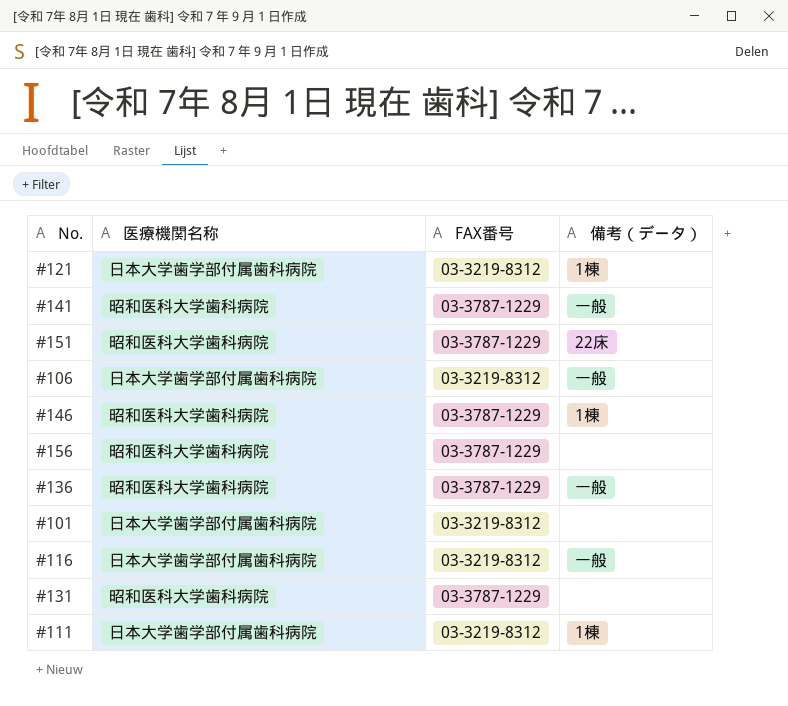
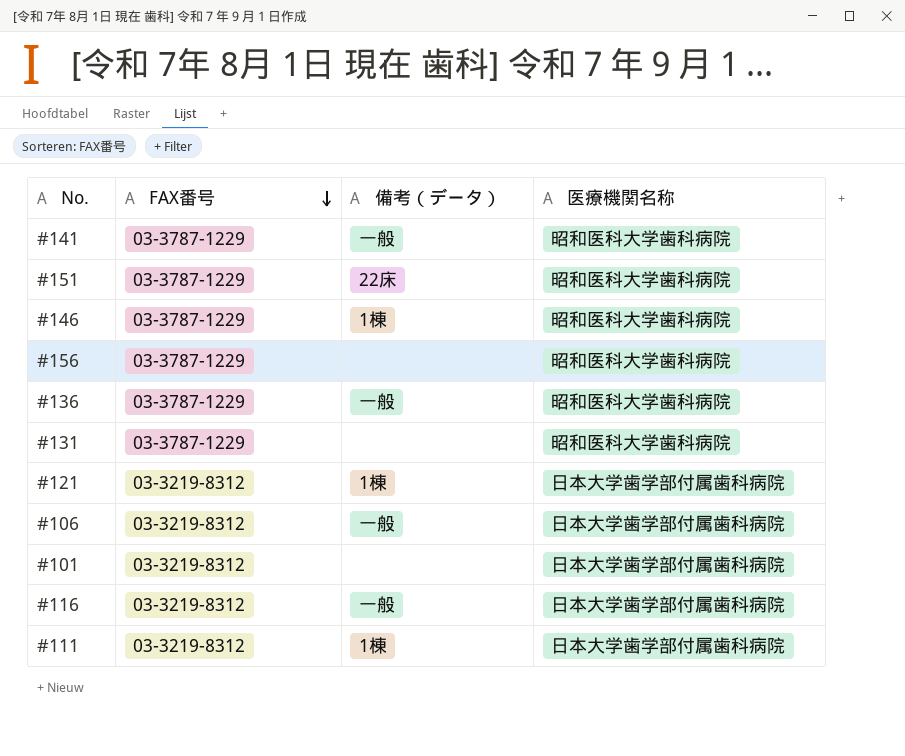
row order: none -> FAX番号 descending
column 医療機関名称 | position: 2 -> 4

